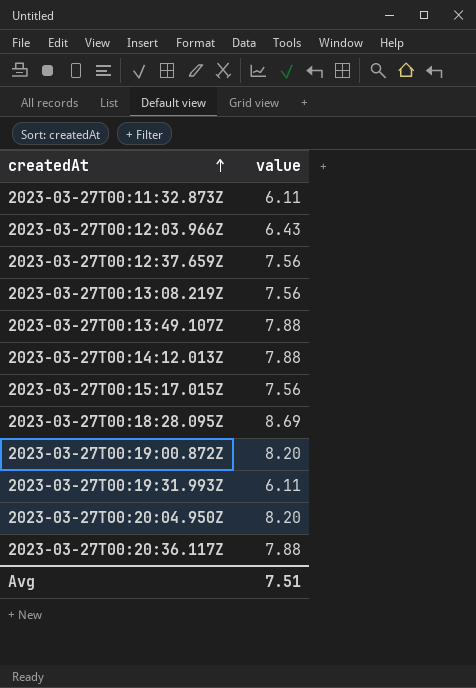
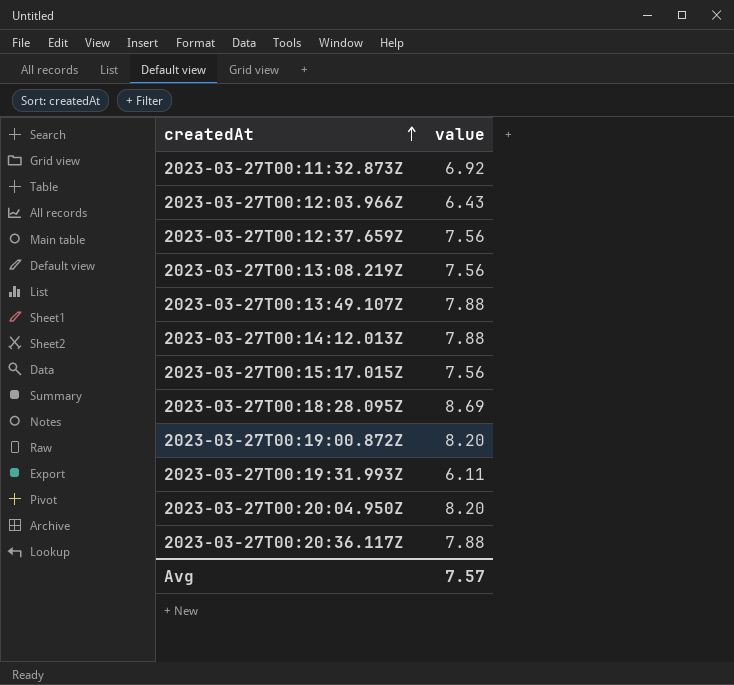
2023-03-27T00:11:32.873Z | value: 6.11 -> 6.92
Avg | value: 7.51 -> 7.57

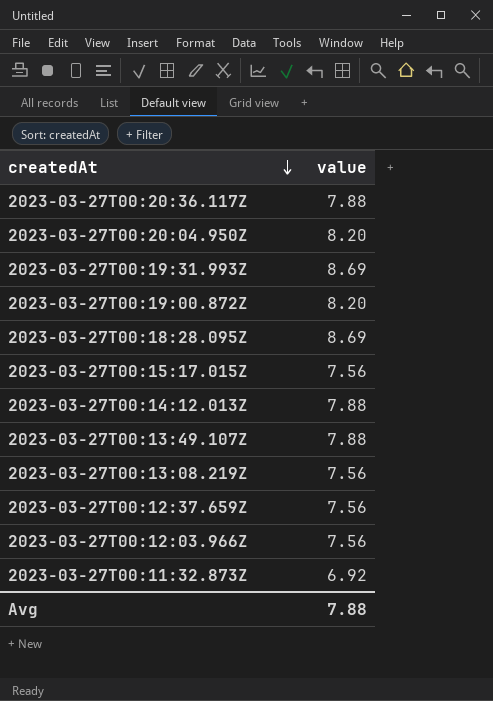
row order: createdAt ascending -> createdAt descending
2023-03-27T00:19:31.993Z | value: 6.11 -> 8.69
2023-03-27T00:12:03.966Z | value: 6.43 -> 7.56
Avg | value: 7.57 -> 7.88

